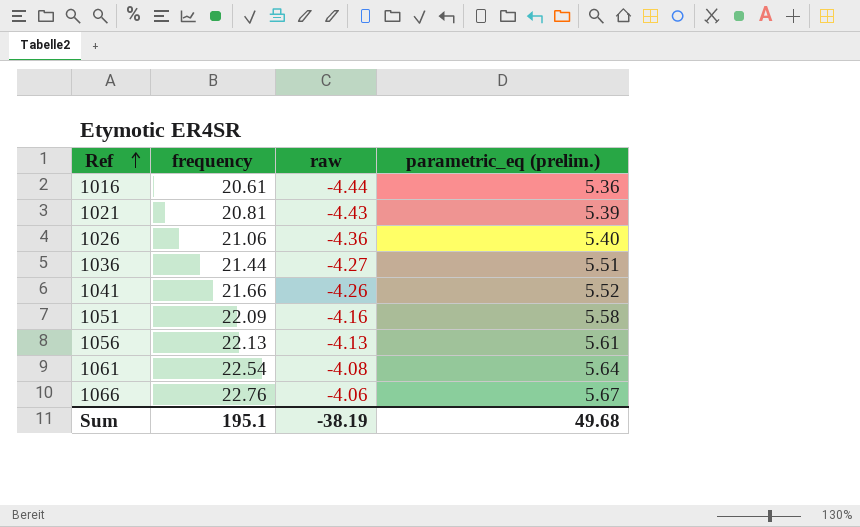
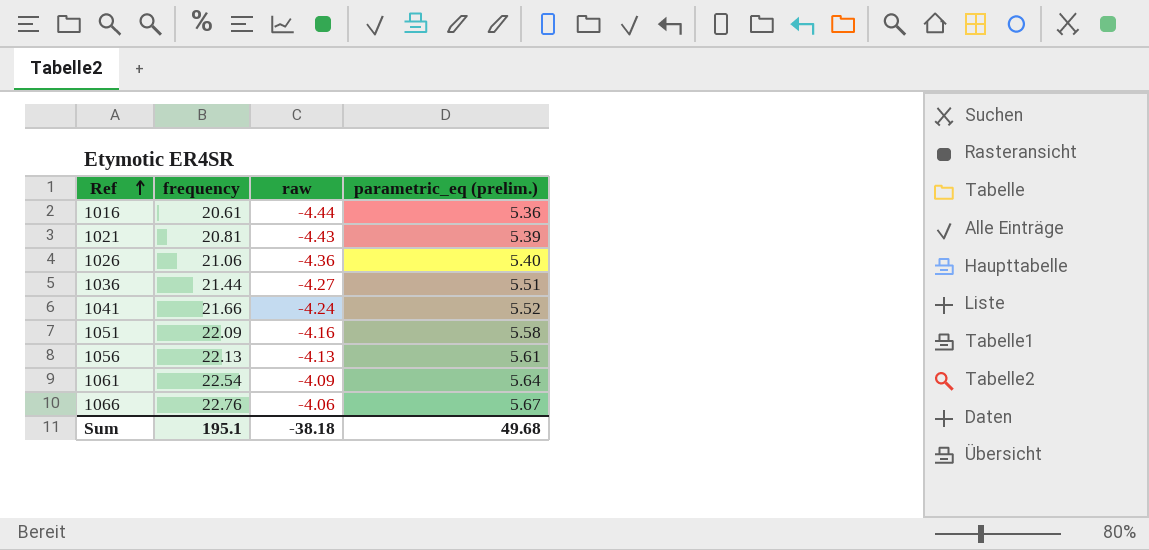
1041 | raw: -4.26 -> -4.24
1061 | raw: -4.08 -> -4.09
Sum | raw: -38.19 -> -38.18

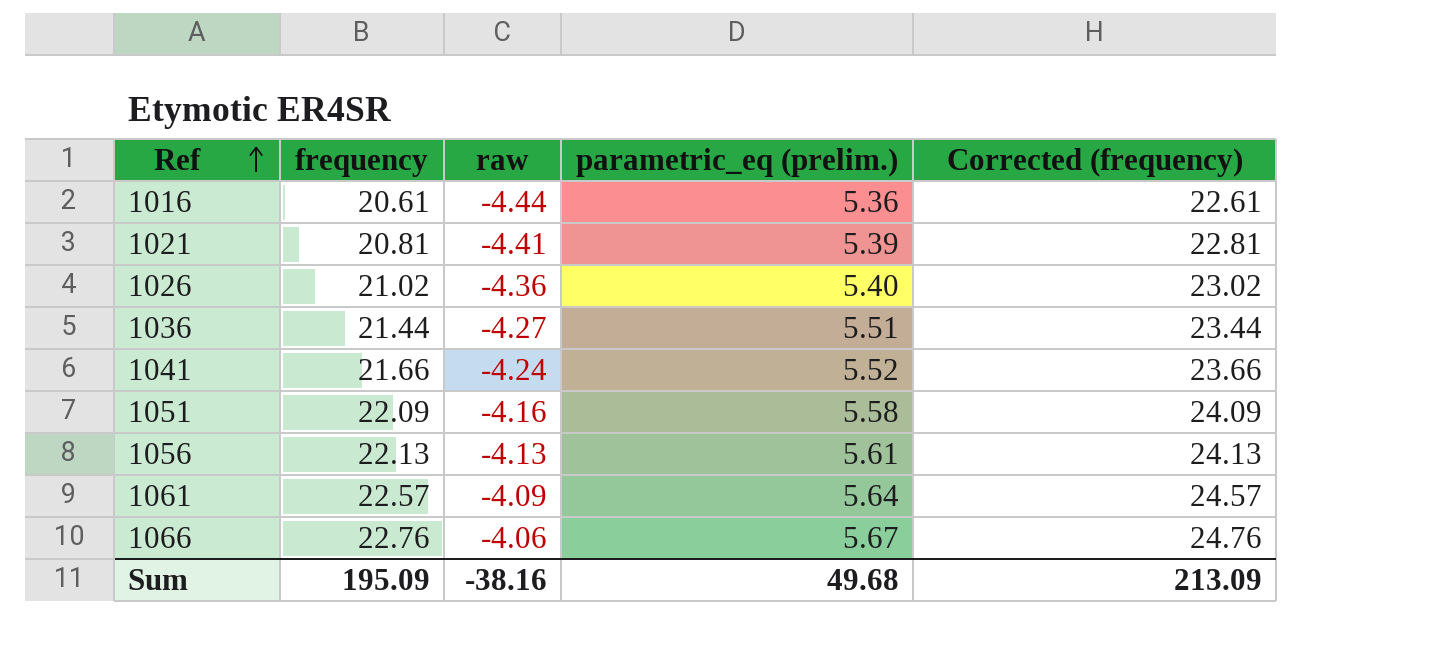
column Corrected (frequency) | formula: none -> [frequency] + 2
1021 | raw: -4.43 -> -4.41
1026 | frequency: 21.06 -> 21.02
1061 | frequency: 22.54 -> 22.57
Sum | frequency: 195.1 -> 195.09
Sum | raw: -38.18 -> -38.16

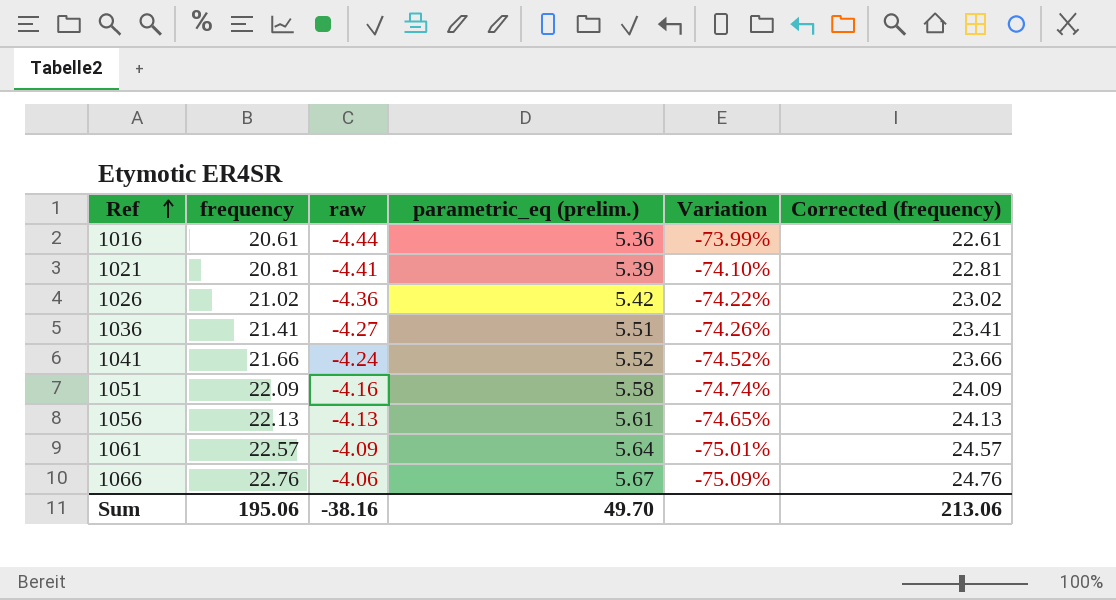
column Variation | formula: none -> ([parametric_eq (prelim.)] - [frequency]) / [frequency]
1026 | parametric_eq (prelim.): 5.40 -> 5.42
1036 | frequency: 21.44 -> 21.41
1036 | Corrected (frequency): 23.44 -> 23.41
Sum | frequency: 195.09 -> 195.06
Sum | parametric_eq (prelim.): 49.68 -> 49.70
Sum | Corrected (frequency): 213.09 -> 213.06

